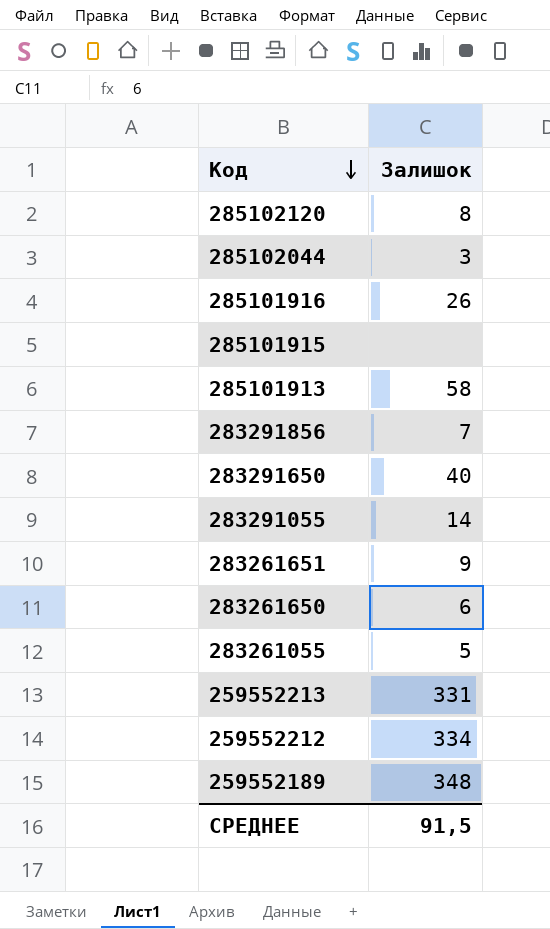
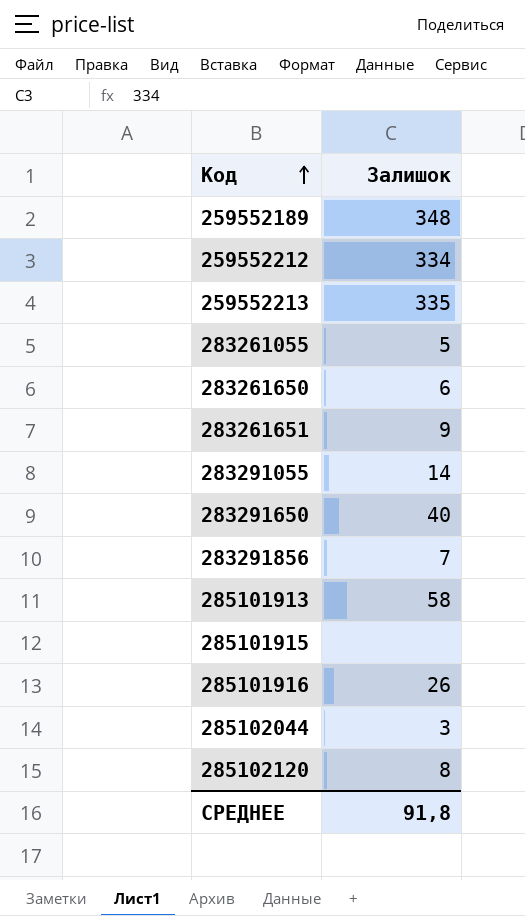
row order: Код descending -> Код ascending
259552213 | Залишок: 331 -> 335
СРЕДНЕЕ | Залишок: 91,5 -> 91,8

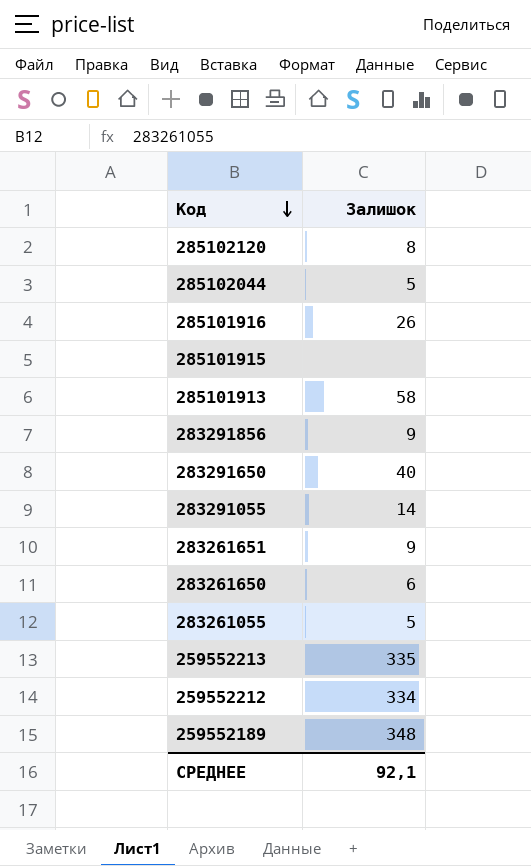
row order: Код ascending -> Код descending
285102044 | Залишок: 3 -> 5
283291856 | Залишок: 7 -> 9
СРЕДНЕЕ | Залишок: 91,8 -> 92,1

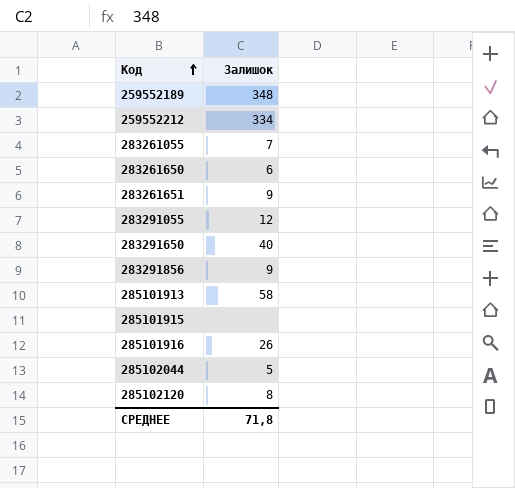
row order: Код descending -> Код ascending
row 259552213: 335 -> none
283261055 | Залишок: 5 -> 7
283291055 | Залишок: 14 -> 12
СРЕДНЕЕ | Залишок: 92,1 -> 71,8

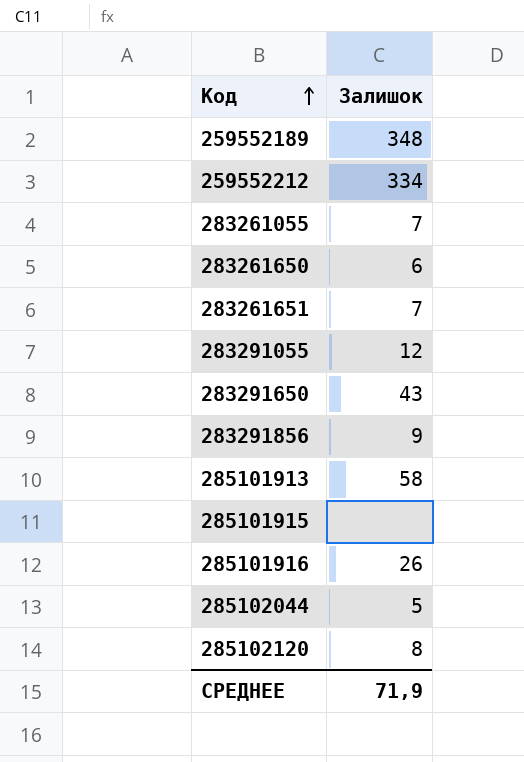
283261651 | Залишок: 9 -> 7
283291650 | Залишок: 40 -> 43
СРЕДНЕЕ | Залишок: 71,8 -> 71,9

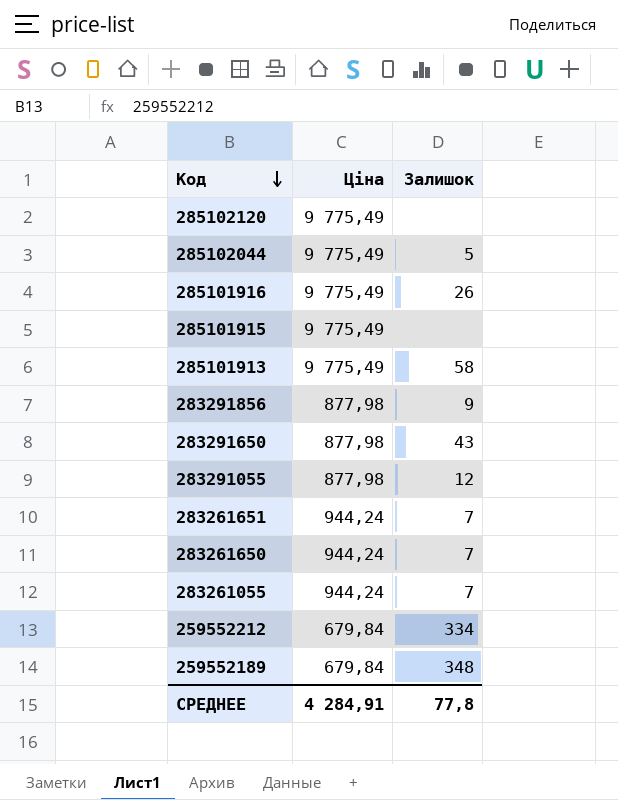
row order: Код ascending -> Код descending
column Ціна | position: none -> 2
285102120 | Залишок: 8 -> none
283261650 | Залишок: 6 -> 7
СРЕДНЕЕ | Залишок: 71,9 -> 77,8

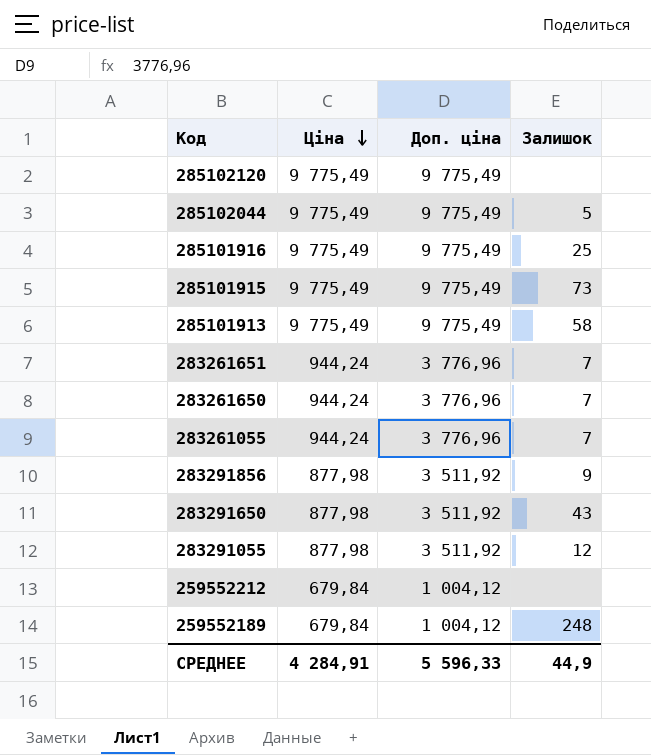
row order: Код descending -> Ціна descending
column Доп. ціна | position: none -> 3
285101916 | Залишок: 26 -> 25
285101915 | Залишок: none -> 73
259552212 | Залишок: 334 -> none
259552189 | Залишок: 348 -> 248
СРЕДНЕЕ | Залишок: 77,8 -> 44,9

